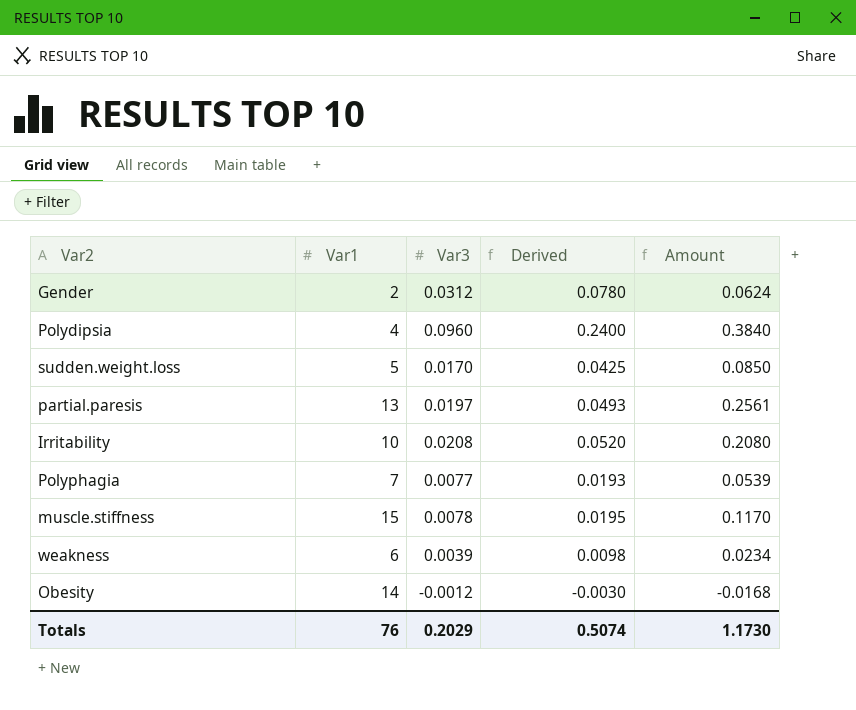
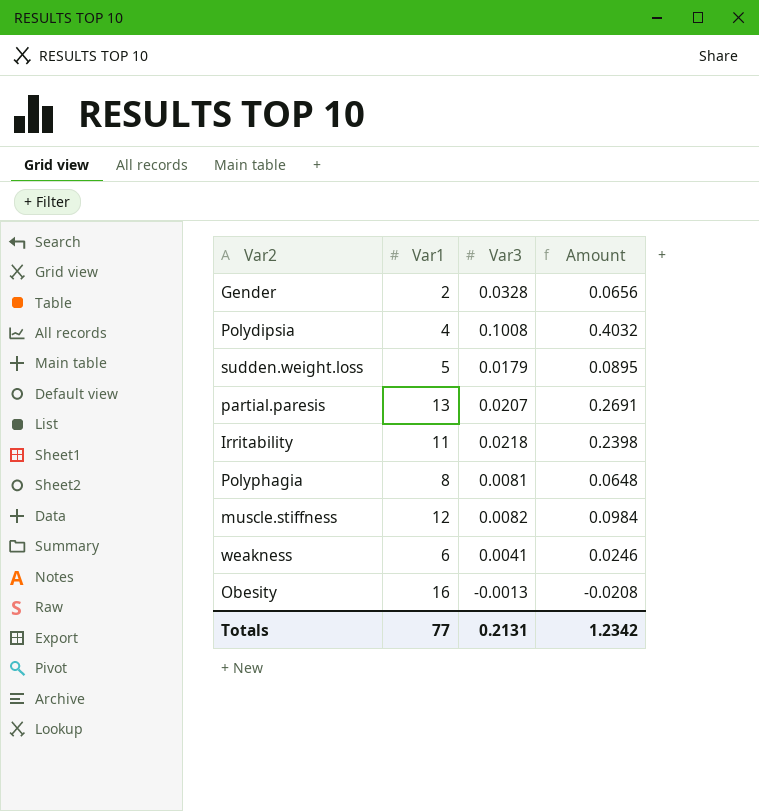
column Derived | formula: [Var3] * 2.5 -> none
Gender | Var3: 0.0312 -> 0.0328
Gender | Amount: 0.0624 -> 0.0656
Polydipsia | Var3: 0.0960 -> 0.1008
Polydipsia | Amount: 0.3840 -> 0.4032
sudden.weight.loss | Var3: 0.0170 -> 0.0179
sudden.weight.loss | Amount: 0.0850 -> 0.0895
partial.paresis | Var3: 0.0197 -> 0.0207
partial.paresis | Amount: 0.2561 -> 0.2691
Irritability | Var1: 10 -> 11
Irritability | Var3: 0.0208 -> 0.0218
Irritability | Amount: 0.2080 -> 0.2398
Polyphagia | Var1: 7 -> 8
Polyphagia | Var3: 0.0077 -> 0.0081
Polyphagia | Amount: 0.0539 -> 0.0648
muscle.stiffness | Var1: 15 -> 12
muscle.stiffness | Var3: 0.0078 -> 0.0082
muscle.stiffness | Amount: 0.1170 -> 0.0984
weakness | Var3: 0.0039 -> 0.0041
weakness | Amount: 0.0234 -> 0.0246
Obesity | Var1: 14 -> 16
Obesity | Var3: -0.0012 -> -0.0013
Obesity | Amount: -0.0168 -> -0.0208
Totals | Var1: 76 -> 77
Totals | Var3: 0.2029 -> 0.2131
Totals | Amount: 1.1730 -> 1.2342

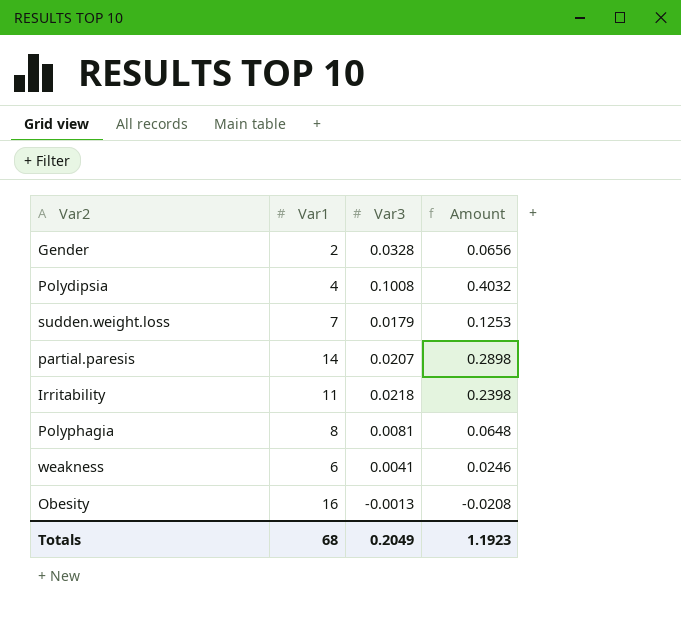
row muscle.stiffness: 12 | 0.0082 | 0.0984 -> none
sudden.weight.loss | Var1: 5 -> 7
sudden.weight.loss | Amount: 0.0895 -> 0.1253
partial.paresis | Var1: 13 -> 14
partial.paresis | Amount: 0.2691 -> 0.2898
Totals | Var1: 77 -> 68
Totals | Var3: 0.2131 -> 0.2049
Totals | Amount: 1.2342 -> 1.1923

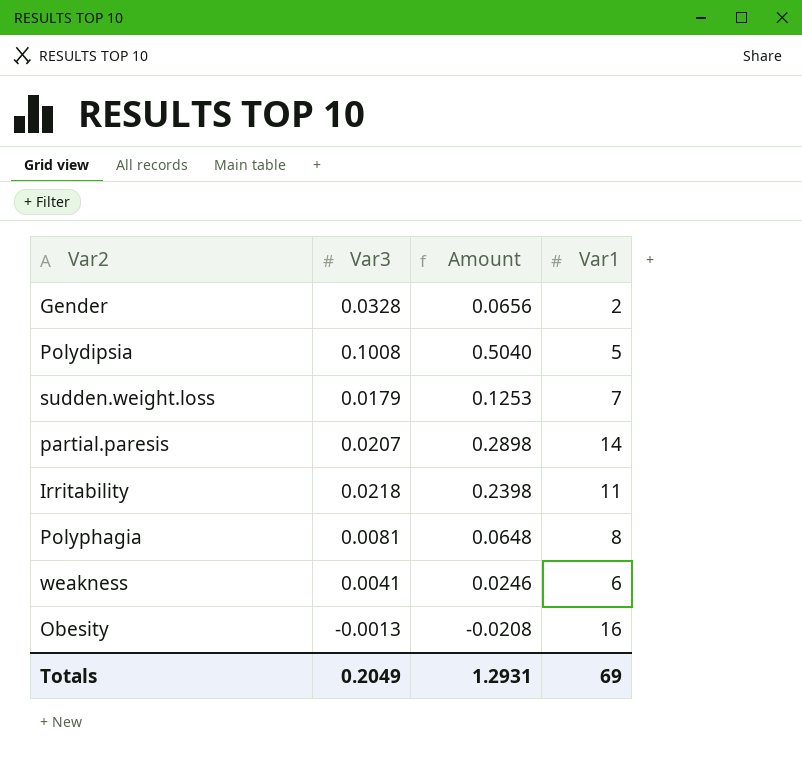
column Var1 | position: 2 -> 4
Polydipsia | Amount: 0.4032 -> 0.5040
Polydipsia | Var1: 4 -> 5
Totals | Amount: 1.1923 -> 1.2931
Totals | Var1: 68 -> 69

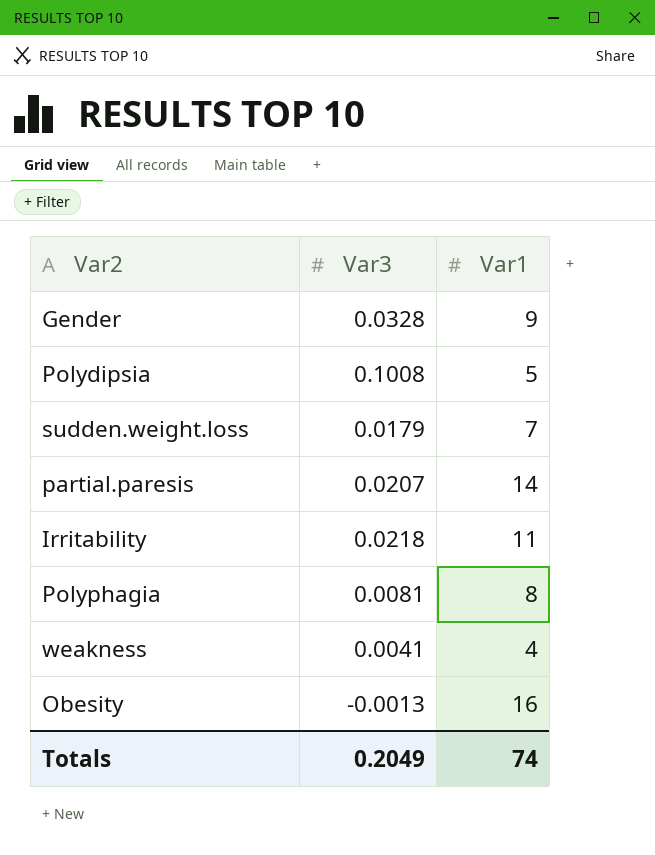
column Amount | formula: [Var3] * [Var1] -> none
Gender | Var1: 2 -> 9
weakness | Var1: 6 -> 4
Totals | Var1: 69 -> 74

